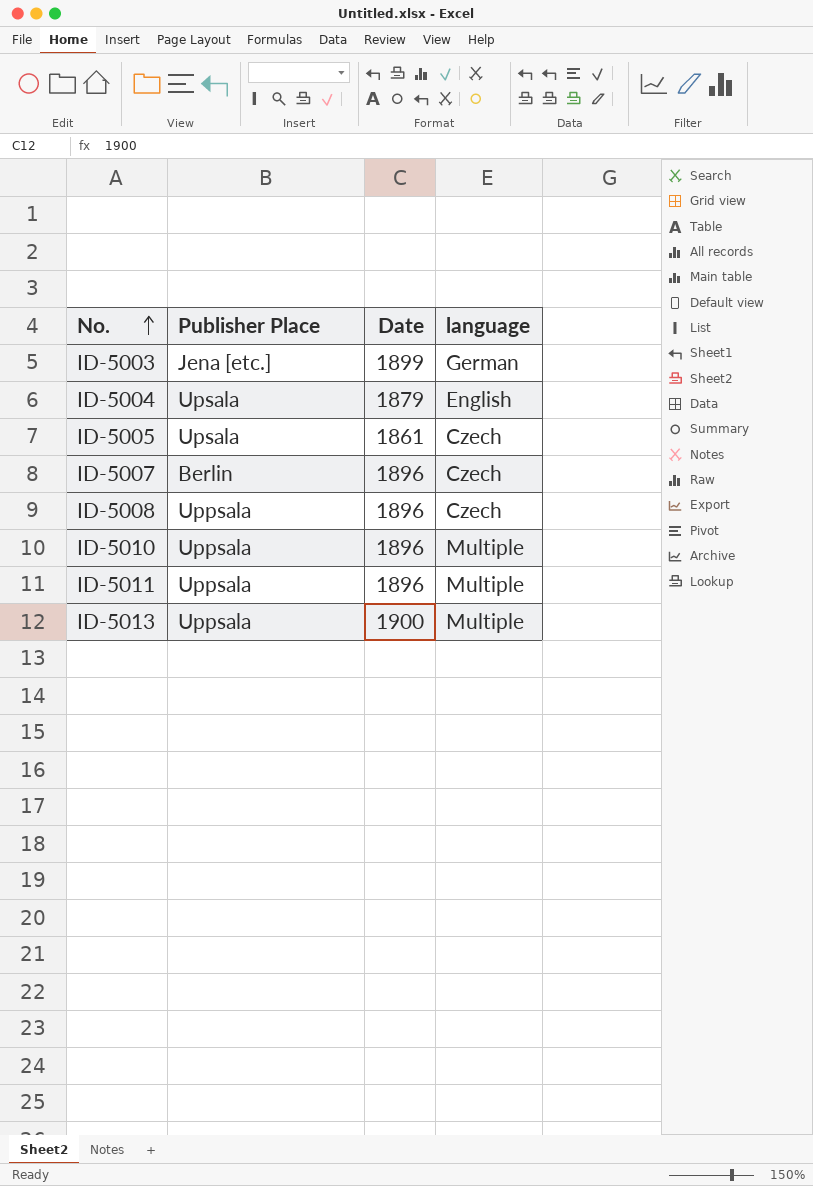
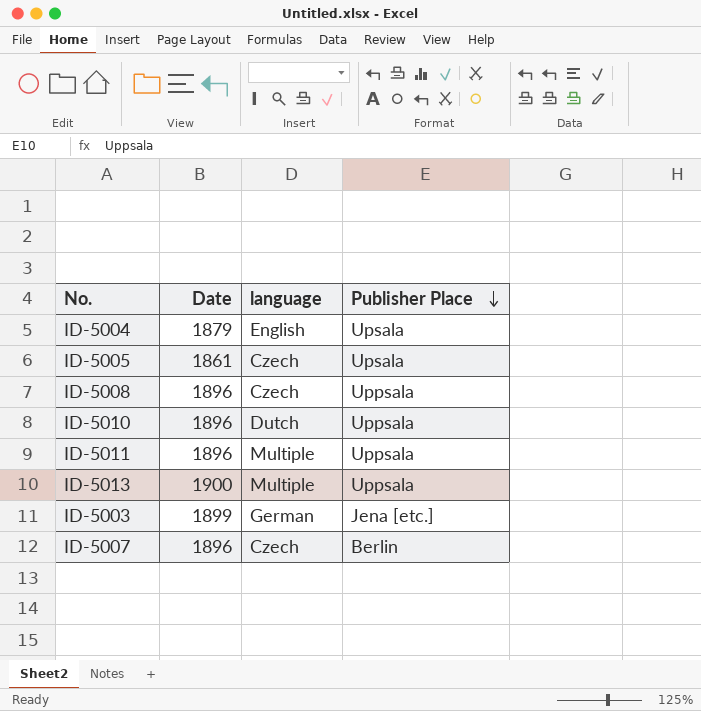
row order: No. ascending -> Publisher Place descending
column Publisher Place | position: 2 -> 4
ID-5010 | language: Multiple -> Dutch

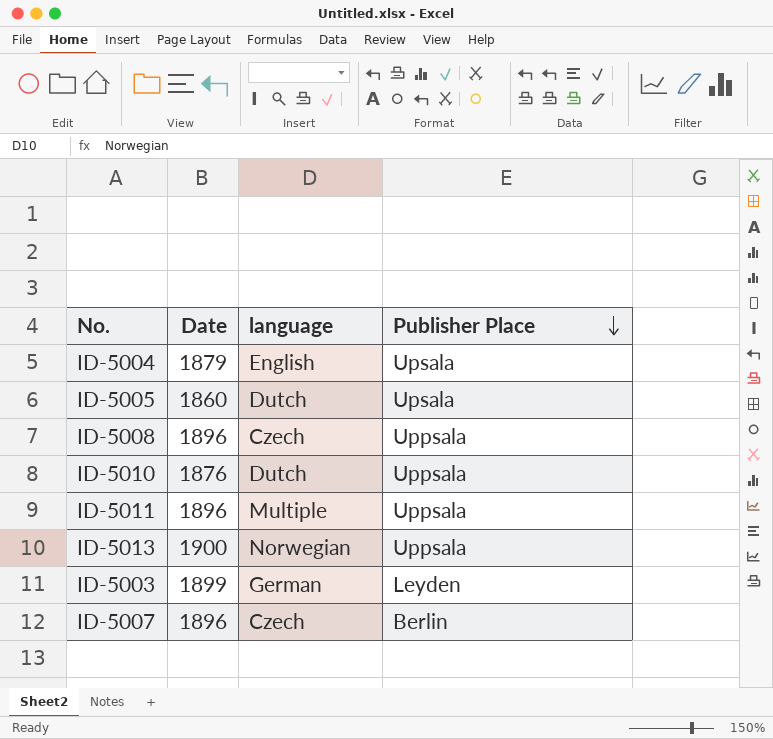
ID-5005 | Date: 1861 -> 1860
ID-5005 | language: Czech -> Dutch
ID-5010 | Date: 1896 -> 1876
ID-5013 | language: Multiple -> Norwegian
ID-5003 | Publisher Place: Jena [etc.] -> Leyden

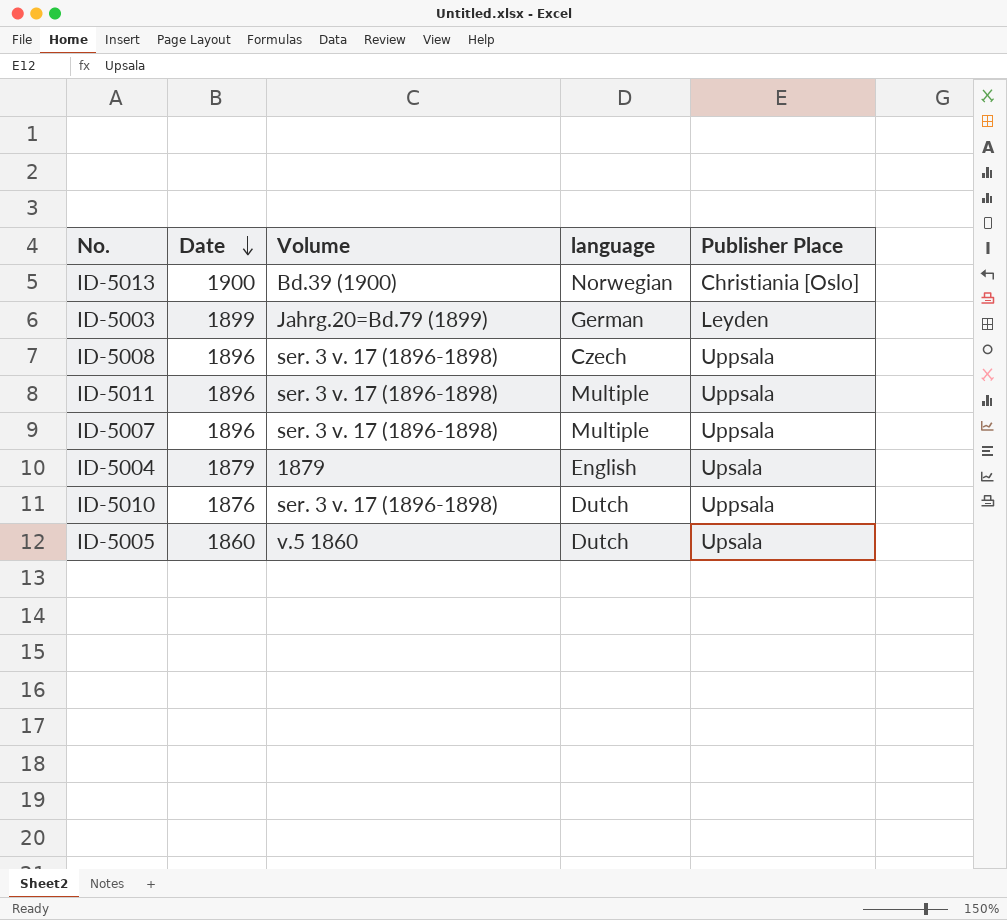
row order: Publisher Place descending -> Date descending
column Volume | position: none -> 3
ID-5013 | Publisher Place: Uppsala -> Christiania [Oslo]
ID-5007 | language: Czech -> Multiple
ID-5007 | Publisher Place: Berlin -> Uppsala

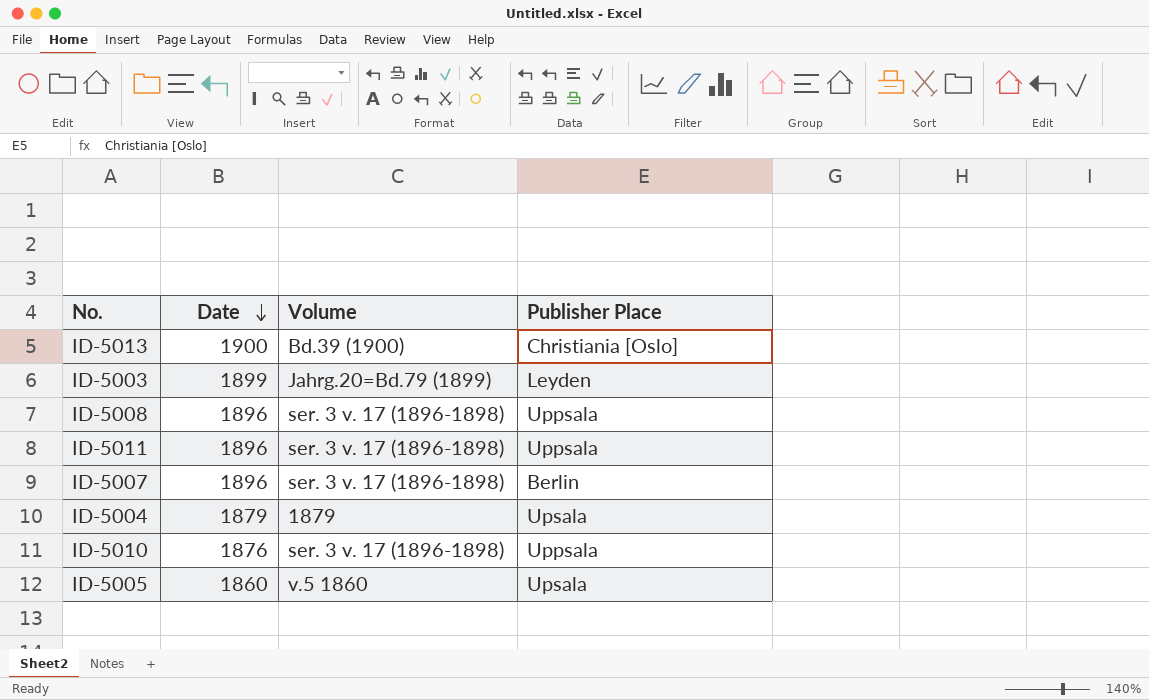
column language | position: 4 -> none
ID-5007 | Publisher Place: Uppsala -> Berlin

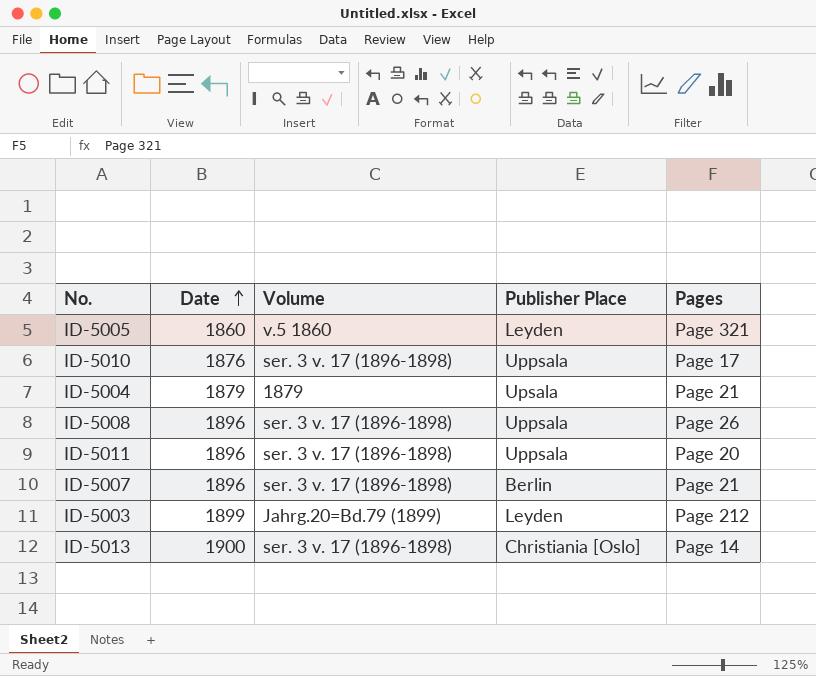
row order: Date descending -> Date ascending
column Pages | position: none -> 5
ID-5005 | Publisher Place: Upsala -> Leyden
ID-5013 | Volume: Bd.39 (1900) -> ser. 3 v. 17 (1896-1898)

